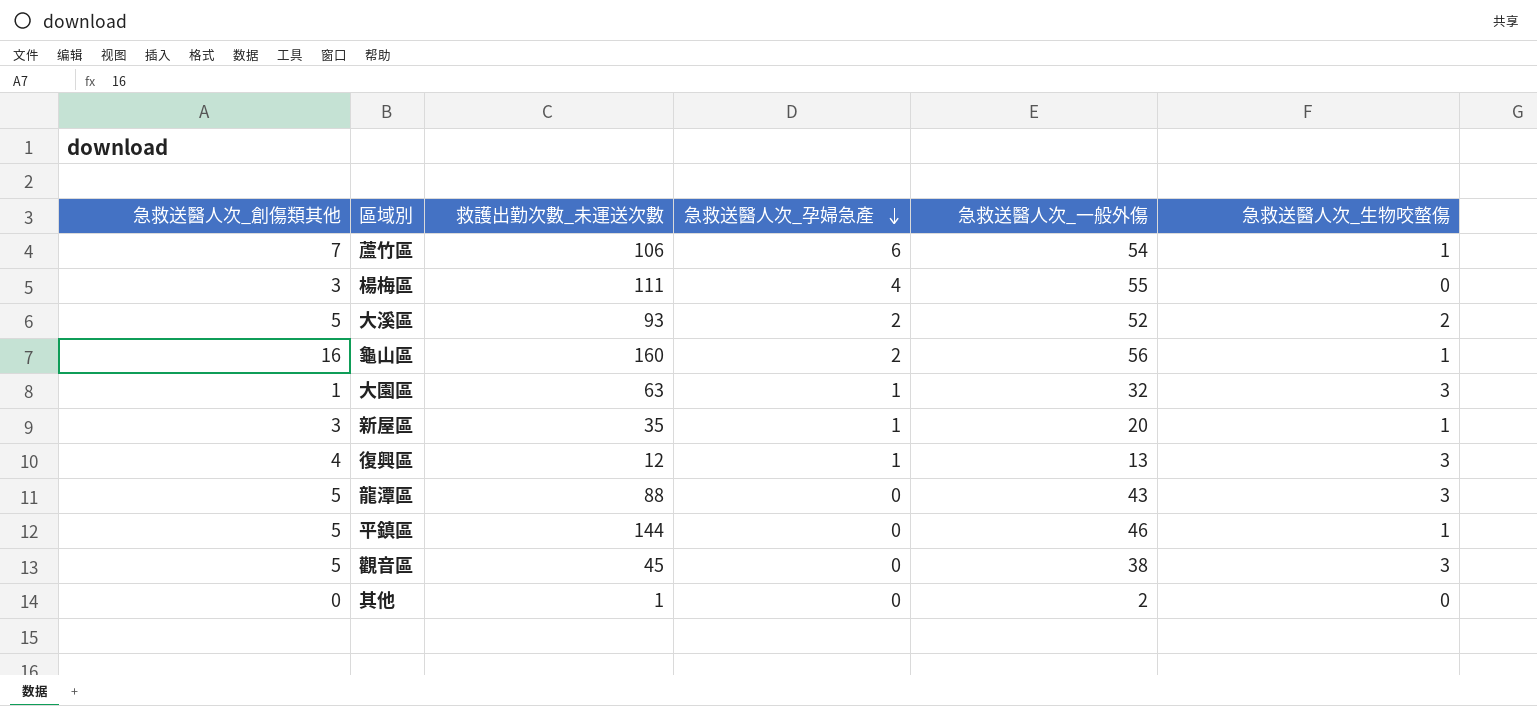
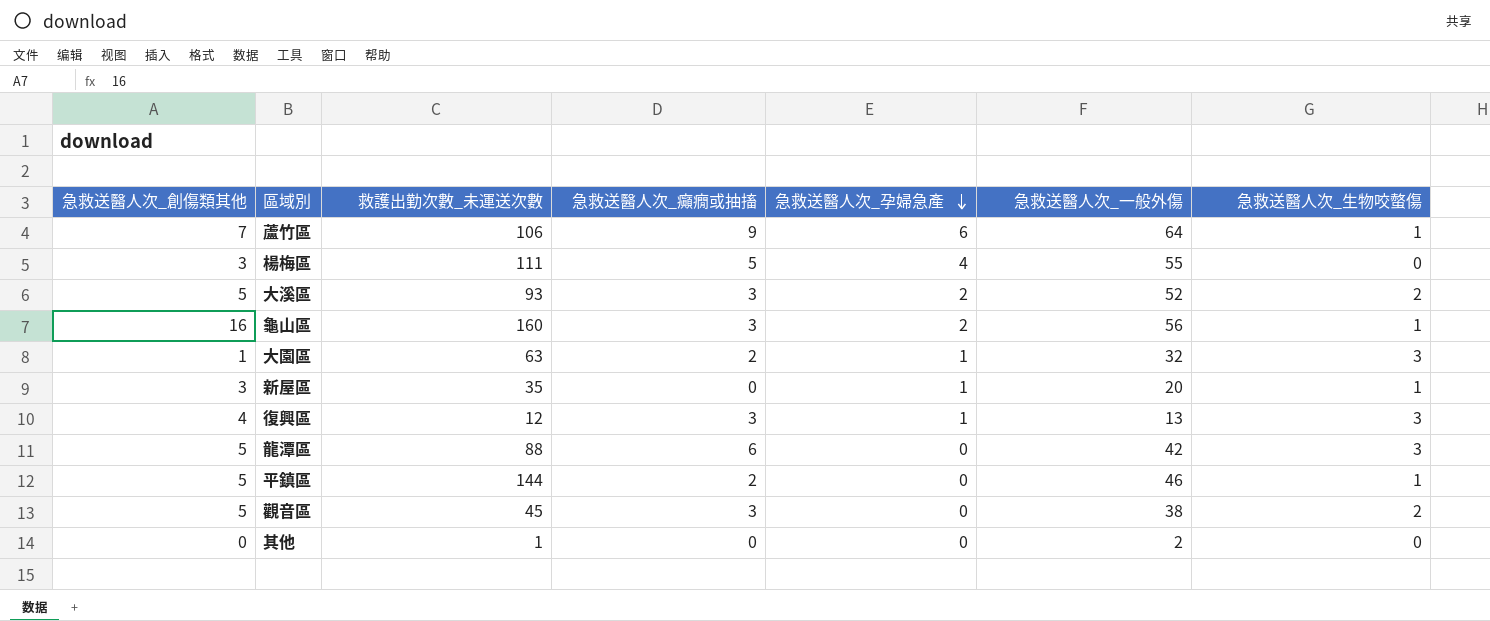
column 急救送醫人次_癲癇或抽搐 | position: none -> 4
蘆竹區 | 急救送醫人次_一般外傷: 54 -> 64
龍潭區 | 急救送醫人次_一般外傷: 43 -> 42
觀音區 | 急救送醫人次_生物咬螫傷: 3 -> 2

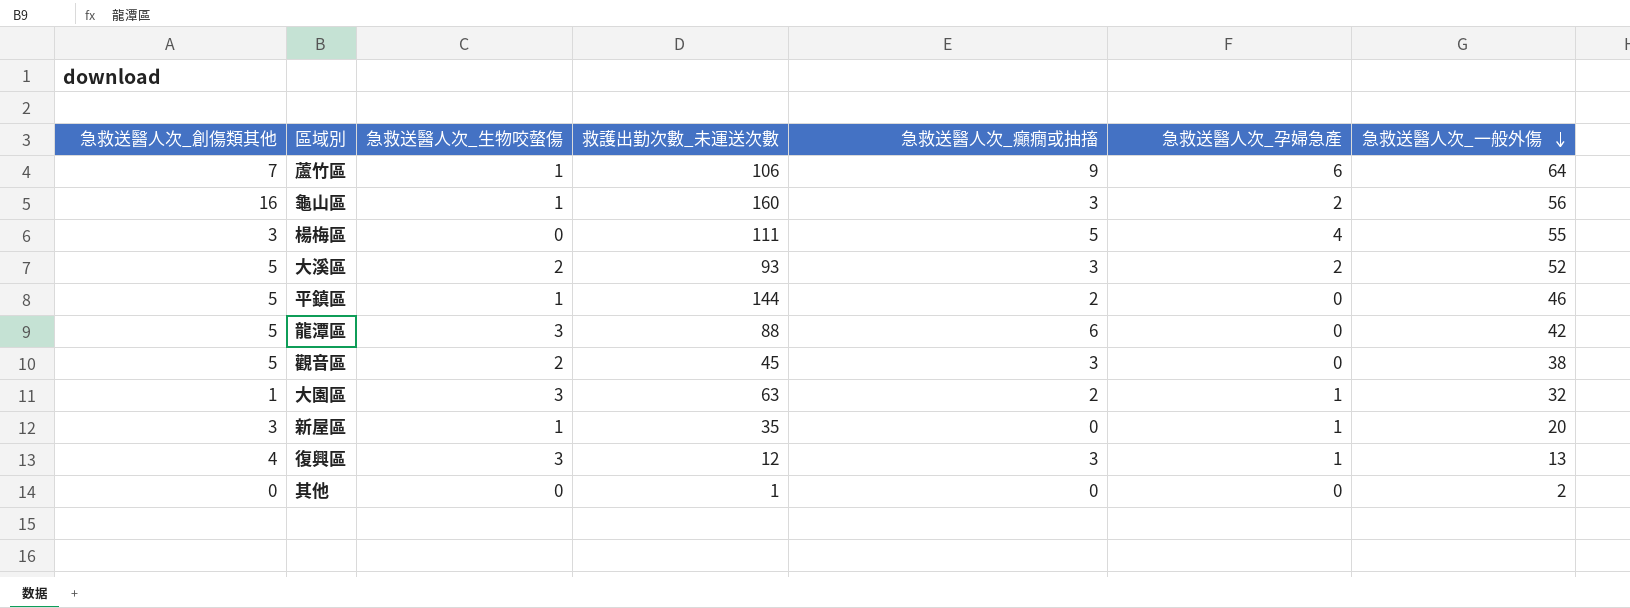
row order: 急救送醫人次_孕婦急產 descending -> 急救送醫人次_一般外傷 descending
column 急救送醫人次_生物咬螫傷 | position: 7 -> 3

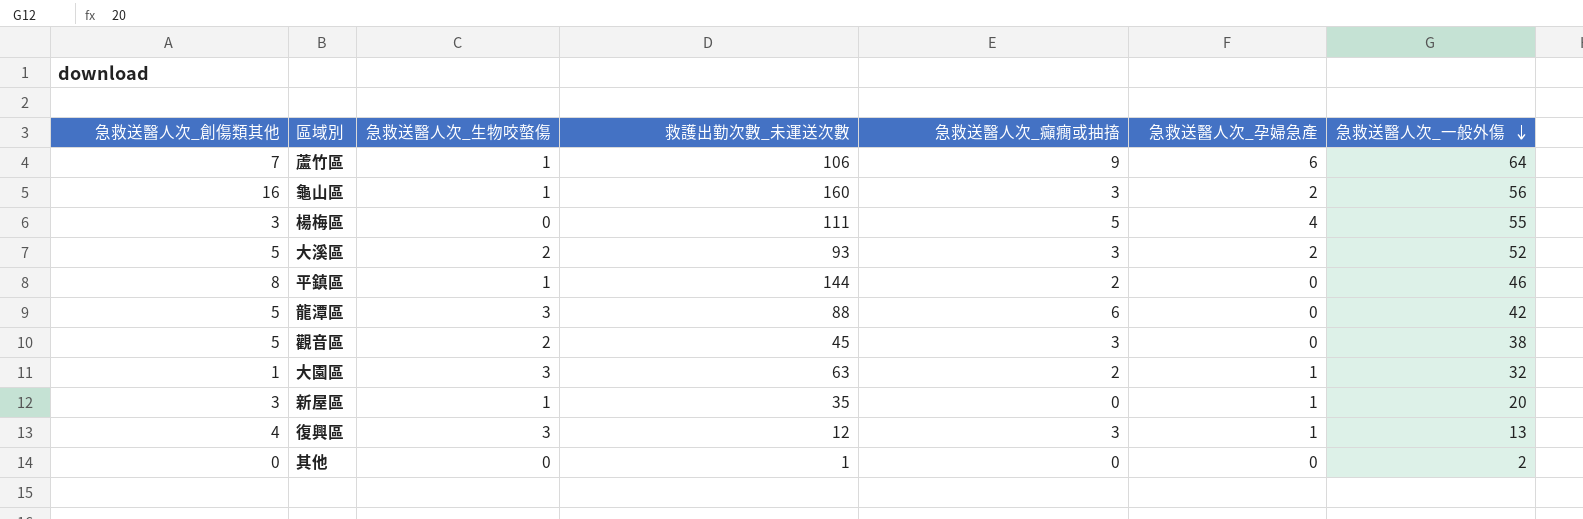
平鎮區 | 急救送醫人次_創傷類其他: 5 -> 8

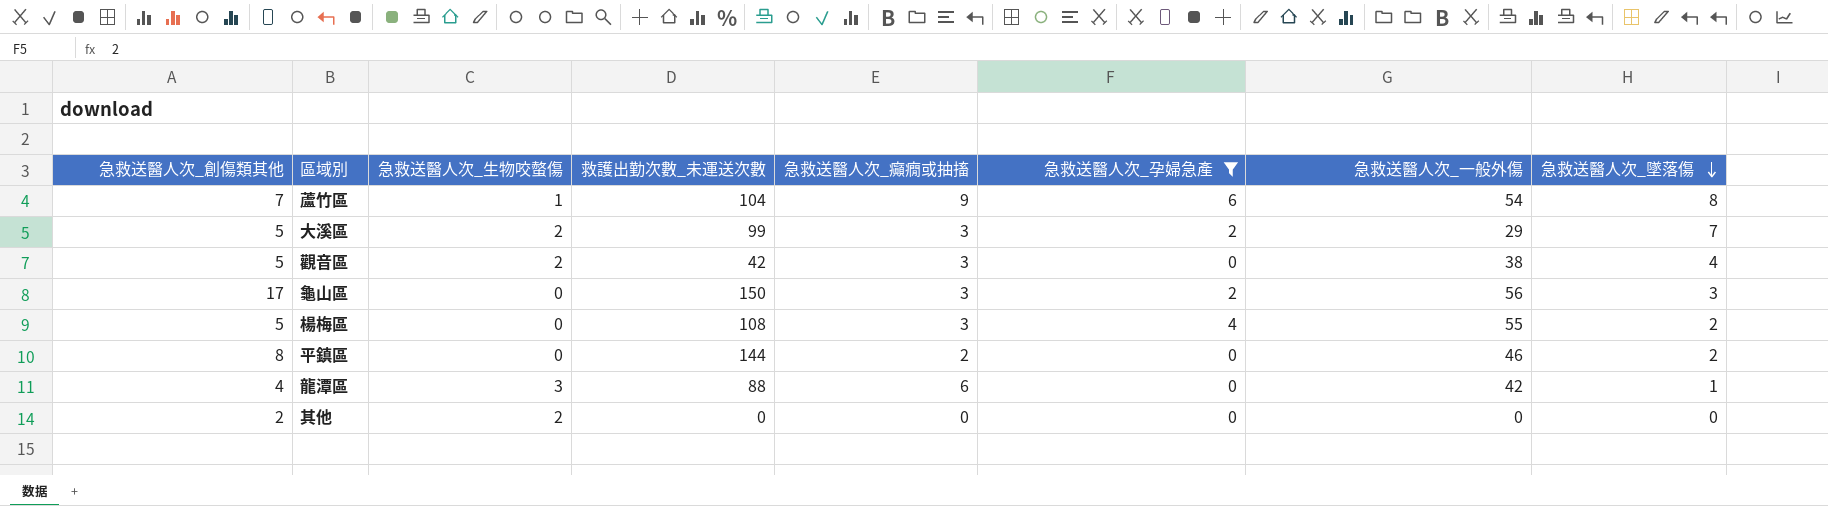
filter: none -> 急救送醫人次_孕婦急產 != 1
row order: 急救送醫人次_一般外傷 descending -> 急救送醫人次_墜落傷 descending
column 急救送醫人次_墜落傷 | position: none -> 8
蘆竹區 | 救護出勤次數_未運送次數: 106 -> 104
蘆竹區 | 急救送醫人次_一般外傷: 64 -> 54
大溪區 | 救護出勤次數_未運送次數: 93 -> 99
大溪區 | 急救送醫人次_一般外傷: 52 -> 29
觀音區 | 救護出勤次數_未運送次數: 45 -> 42
龜山區 | 急救送醫人次_創傷類其他: 16 -> 17
龜山區 | 急救送醫人次_生物咬螫傷: 1 -> 0
龜山區 | 救護出勤次數_未運送次數: 160 -> 150
楊梅區 | 急救送醫人次_創傷類其他: 3 -> 5
楊梅區 | 救護出勤次數_未運送次數: 111 -> 108
楊梅區 | 急救送醫人次_癲癇或抽搐: 5 -> 3
平鎮區 | 急救送醫人次_生物咬螫傷: 1 -> 0
龍潭區 | 急救送醫人次_創傷類其他: 5 -> 4
其他 | 急救送醫人次_創傷類其他: 0 -> 2
其他 | 急救送醫人次_生物咬螫傷: 0 -> 2
其他 | 救護出勤次數_未運送次數: 1 -> 0
其他 | 急救送醫人次_一般外傷: 2 -> 0

